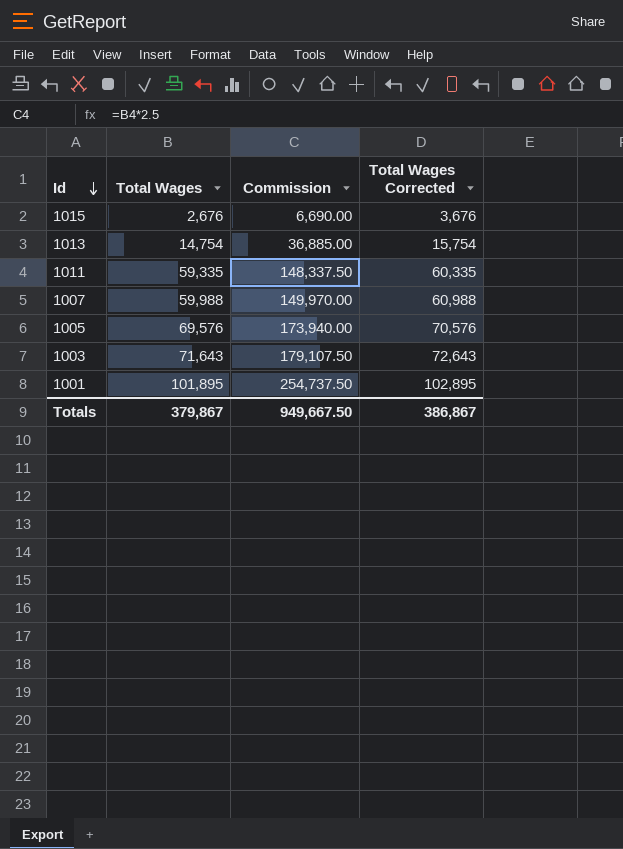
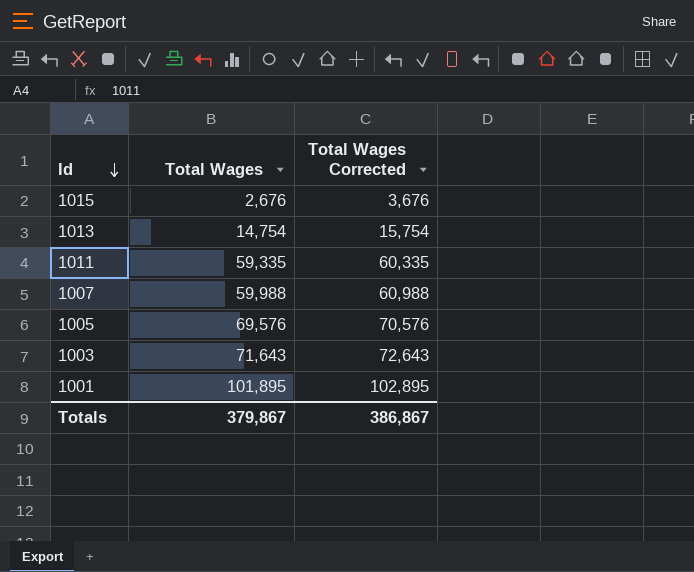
column Commission | formula: [Total Wages] * 2.5 -> none

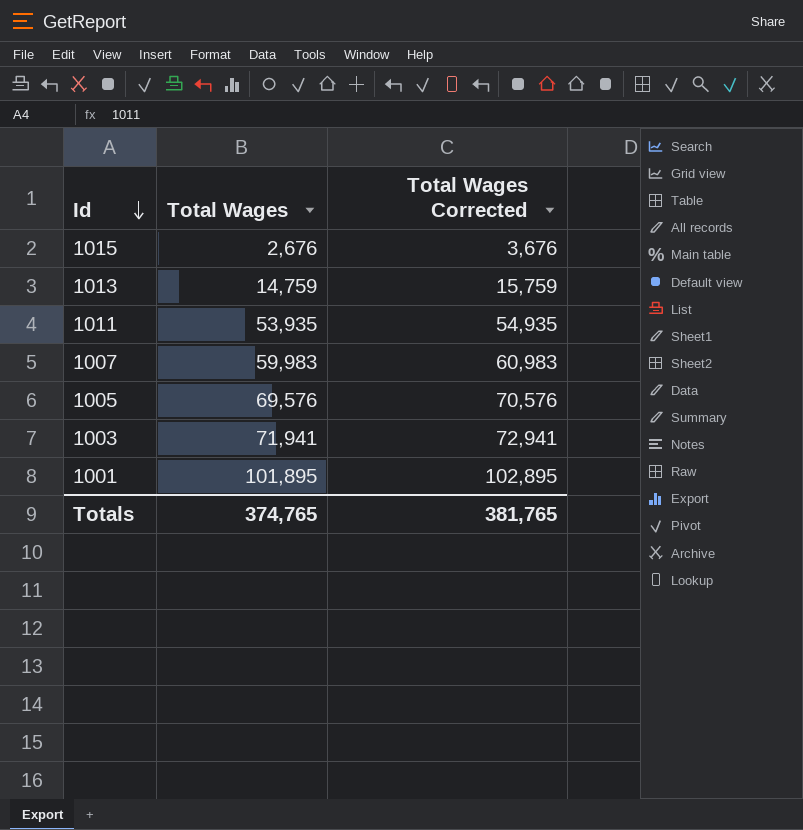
1013 | Total Wages: 14,754 -> 14,759
1013 | Total Wages Corrected: 15,754 -> 15,759
1011 | Total Wages: 59,335 -> 53,935
1011 | Total Wages Corrected: 60,335 -> 54,935
1007 | Total Wages: 59,988 -> 59,983
1007 | Total Wages Corrected: 60,988 -> 60,983
1003 | Total Wages: 71,643 -> 71,941
1003 | Total Wages Corrected: 72,643 -> 72,941
Totals | Total Wages: 379,867 -> 374,765
Totals | Total Wages Corrected: 386,867 -> 381,765

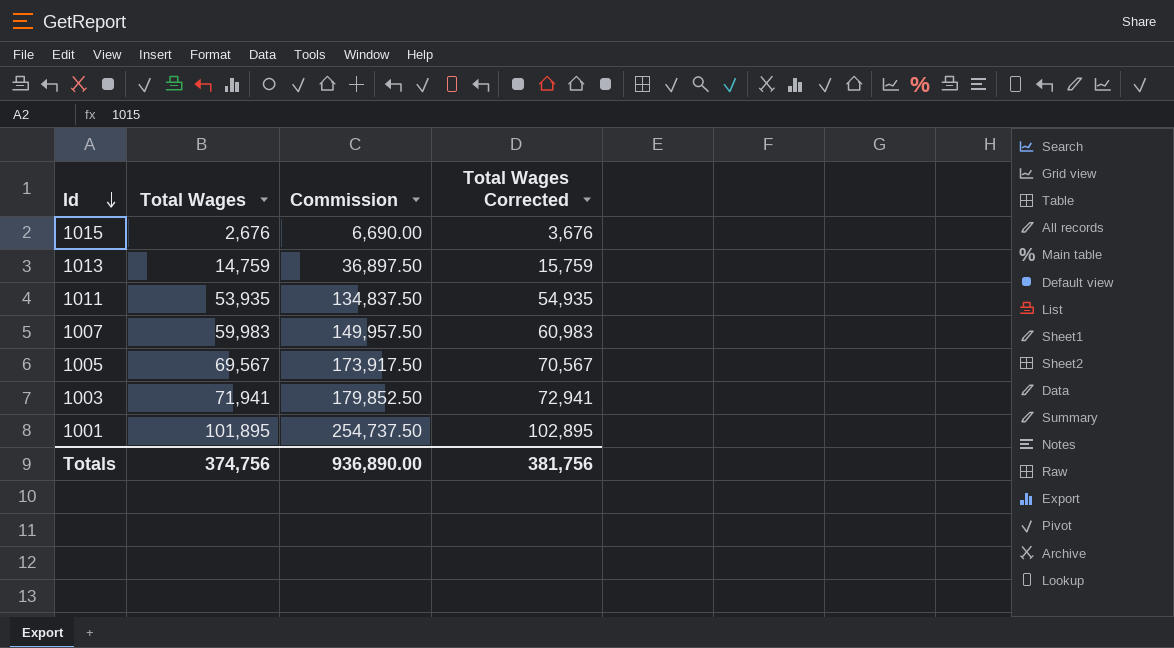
column Commission | formula: none -> [Total Wages] * 2.5
1005 | Total Wages: 69,576 -> 69,567
1005 | Total Wages Corrected: 70,576 -> 70,567
Totals | Total Wages: 374,765 -> 374,756
Totals | Total Wages Corrected: 381,765 -> 381,756

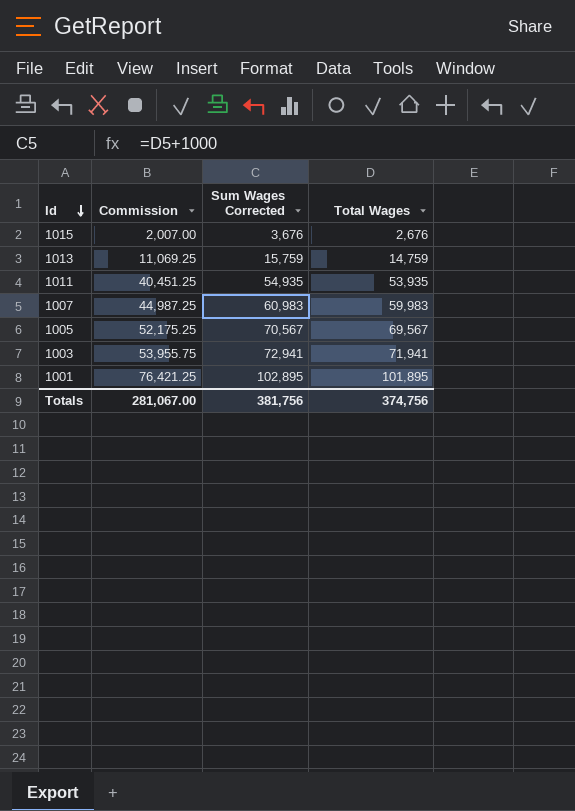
column Commission | formula: [Total Wages] * 2.5 -> [Total Wages] * 0.75
column name: Total Wages Corrected -> Sum Wages Corrected
column Total Wages | position: 2 -> 4
Totals | Commission: 936,890.00 -> 281,067.00

